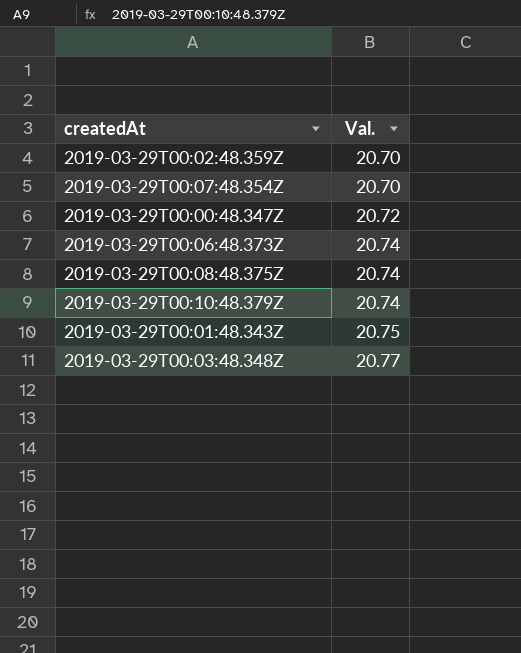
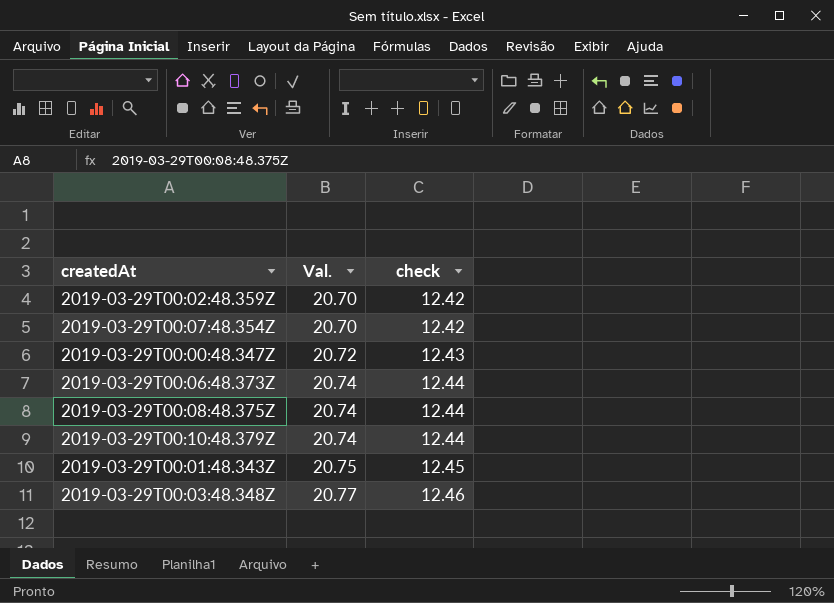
column check | formula: none -> [Val.] * 0.6

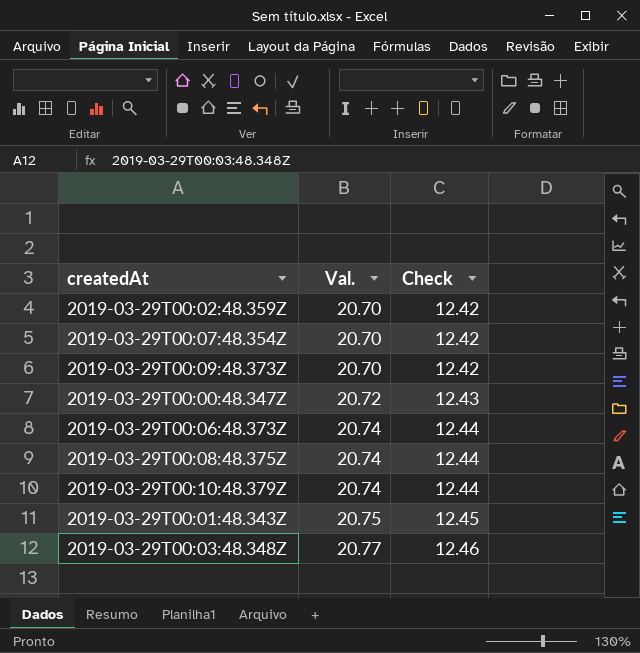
column name: check -> Check
row 2019-03-29T00:09:48.373Z: none -> 20.70 | 12.42

